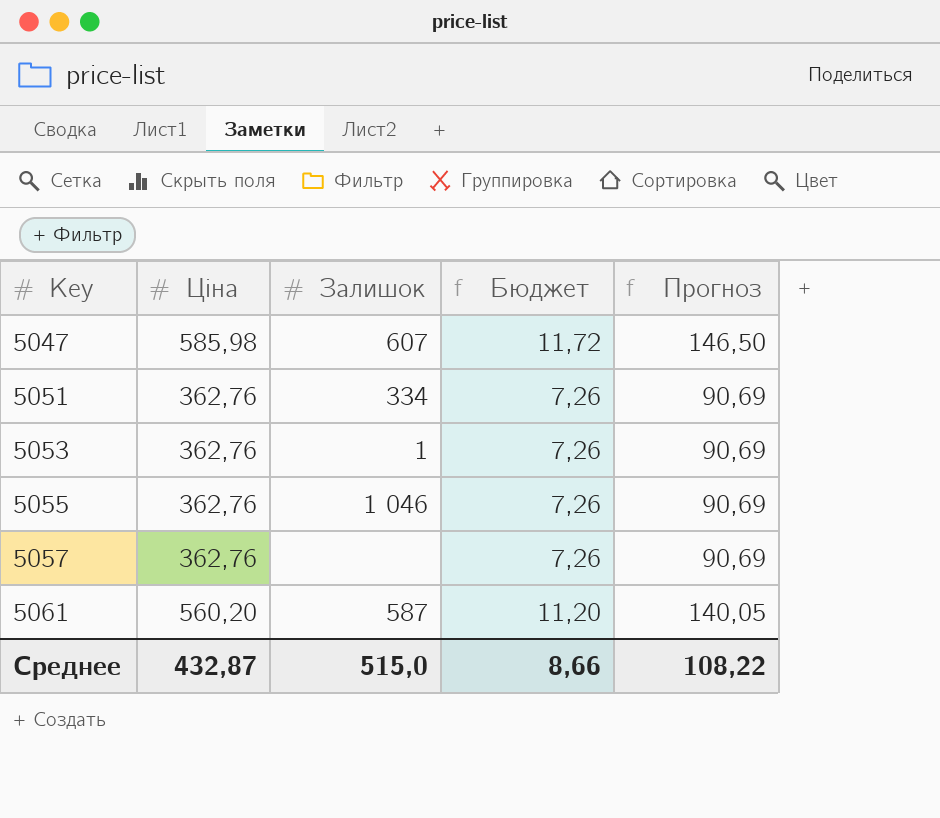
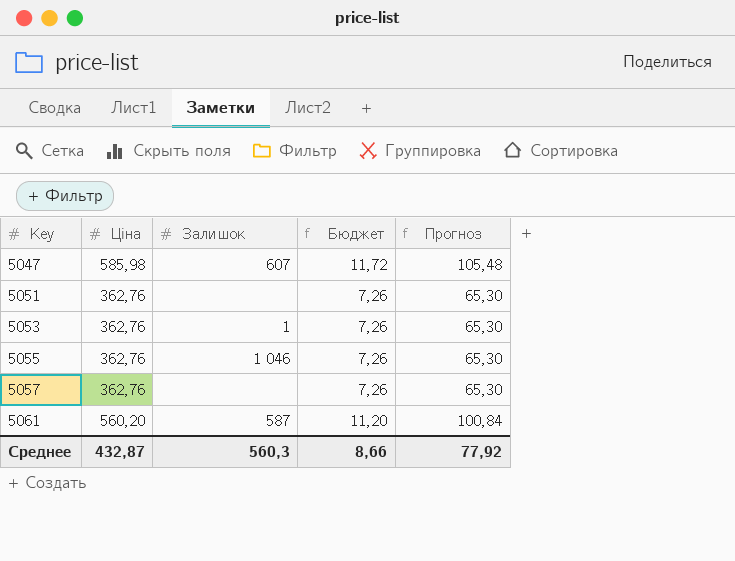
column Прогноз | formula: [Ціна] * 0,25 -> [Ціна] * 0,18
5051 | Залишок: 334 -> none
Среднее | Залишок: 515,0 -> 560,3
Среднее | Прогноз: 108,22 -> 77,92

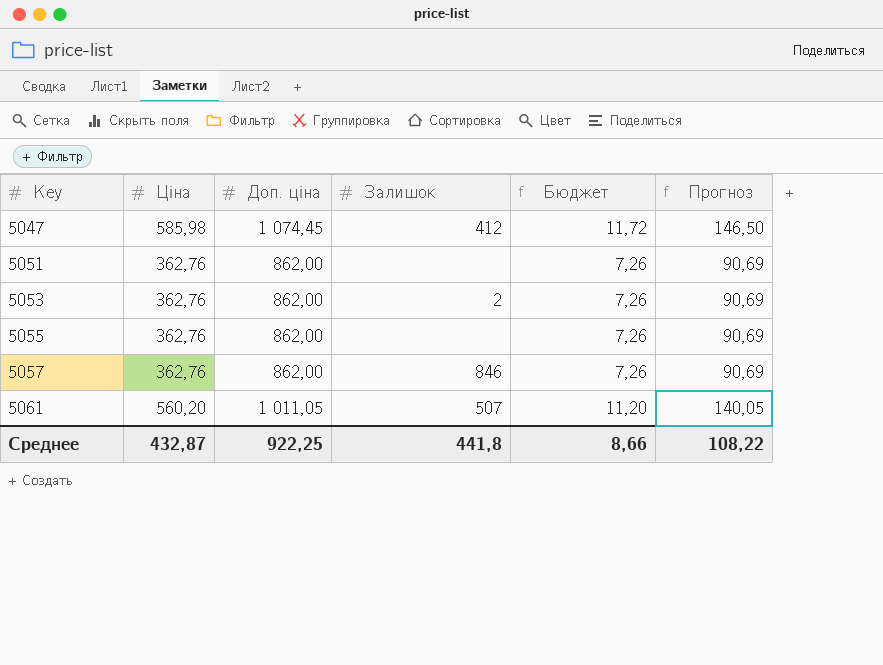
column Доп. ціна | position: none -> 3
column Прогноз | formula: [Ціна] * 0,18 -> [Ціна] * 0,25
5047 | Залишок: 607 -> 412
5053 | Залишок: 1 -> 2
5055 | Залишок: 1 046 -> none
5057 | Залишок: none -> 846
5061 | Залишок: 587 -> 507
Среднее | Залишок: 560,3 -> 441,8
Среднее | Прогноз: 77,92 -> 108,22

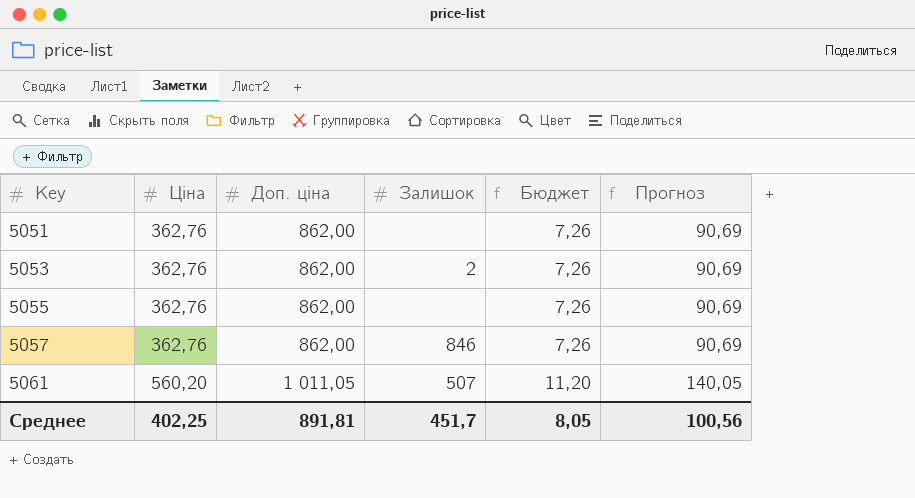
row 5047: 585,98 | 1 074,45 | 412 | 11,72 | 146,50 -> none
Среднее | Ціна: 432,87 -> 402,25
Среднее | Доп. ціна: 922,25 -> 891,81
Среднее | Залишок: 441,8 -> 451,7
Среднее | Бюджет: 8,66 -> 8,05
Среднее | Прогноз: 108,22 -> 100,56

